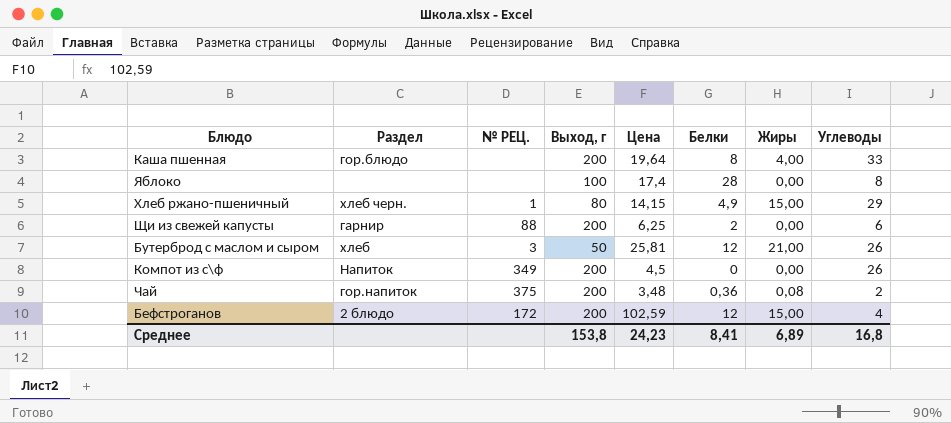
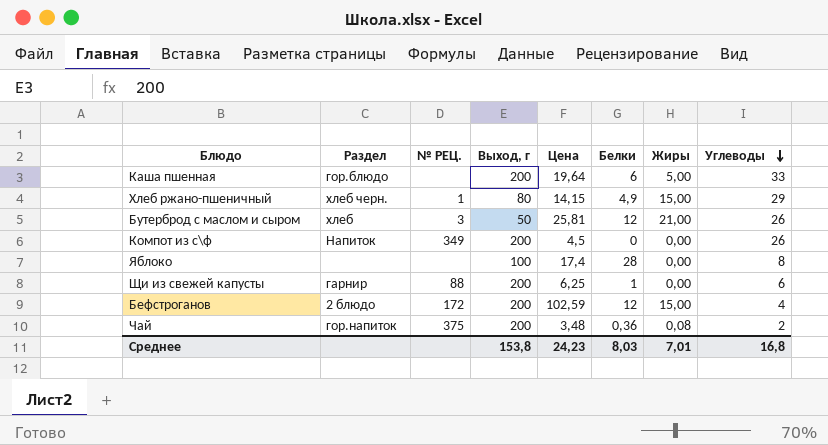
row order: none -> Углеводы descending
Каша пшенная | Белки: 8 -> 6
Каша пшенная | Жиры: 4,00 -> 5,00
Щи из свежей капусты | Белки: 2 -> 1
Среднее | Белки: 8,41 -> 8,03
Среднее | Жиры: 6,89 -> 7,01

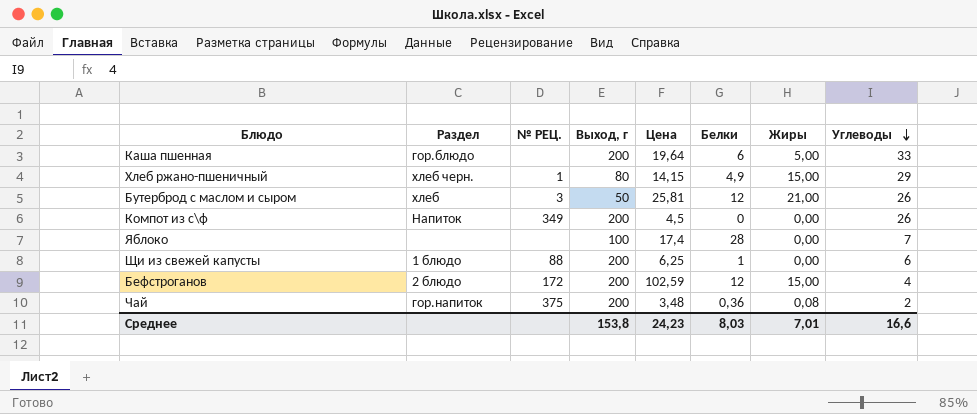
Яблоко | Углеводы: 8 -> 7
Щи из свежей капусты | Раздел: гарнир -> 1 блюдо
Среднее | Углеводы: 16,8 -> 16,6

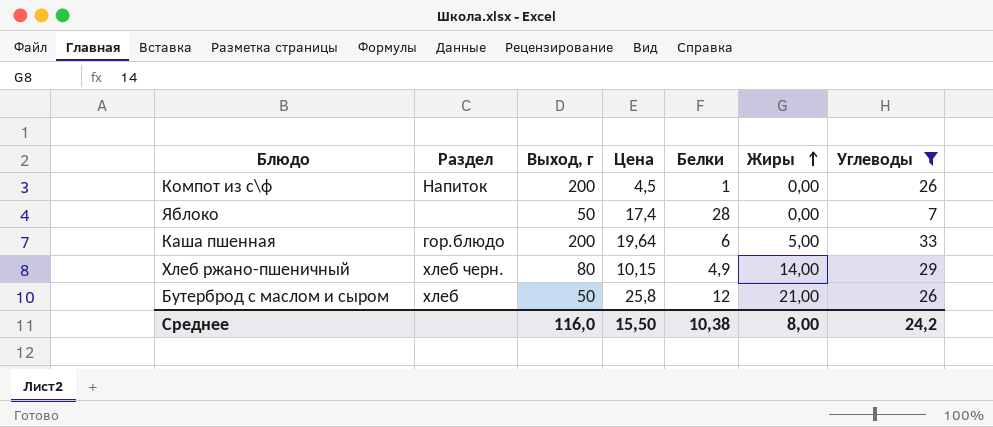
filter: none -> Углеводы >= 7
row order: Углеводы descending -> Жиры ascending
column № РЕЦ. | position: 3 -> none
Компот из с\ф | Белки: 0 -> 1
Яблоко | Выход, г: 100 -> 50
Хлеб ржано-пшеничный | Цена: 14,15 -> 10,15
Хлеб ржано-пшеничный | Жиры: 15,00 -> 14,00
Бутерброд с маслом и сыром | Цена: 25,81 -> 25,8
Среднее | Выход, г: 153,8 -> 116,0
Среднее | Цена: 24,23 -> 15,50
Среднее | Белки: 8,03 -> 10,38
Среднее | Жиры: 7,01 -> 8,00
Среднее | Углеводы: 16,6 -> 24,2

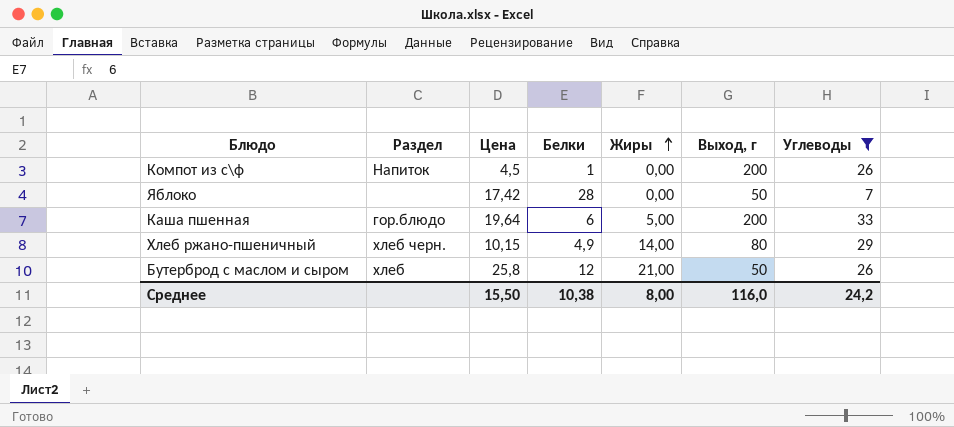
column Выход, г | position: 3 -> 6
Яблоко | Цена: 17,4 -> 17,42

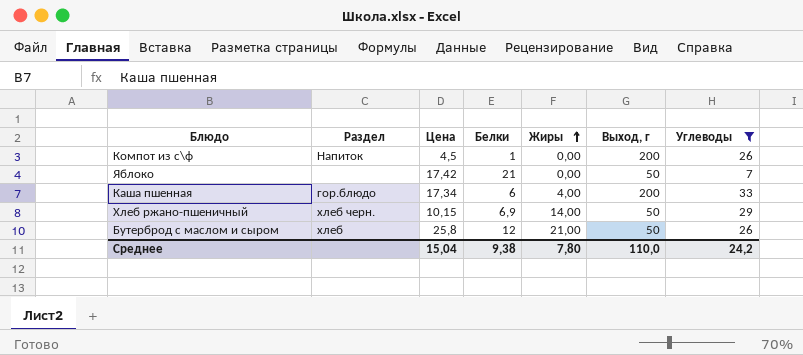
Яблоко | Белки: 28 -> 21
Каша пшенная | Цена: 19,64 -> 17,34
Каша пшенная | Жиры: 5,00 -> 4,00
Хлеб ржано-пшеничный | Белки: 4,9 -> 6,9
Хлеб ржано-пшеничный | Выход, г: 80 -> 50
Среднее | Цена: 15,50 -> 15,04
Среднее | Белки: 10,38 -> 9,38
Среднее | Жиры: 8,00 -> 7,80
Среднее | Выход, г: 116,0 -> 110,0

